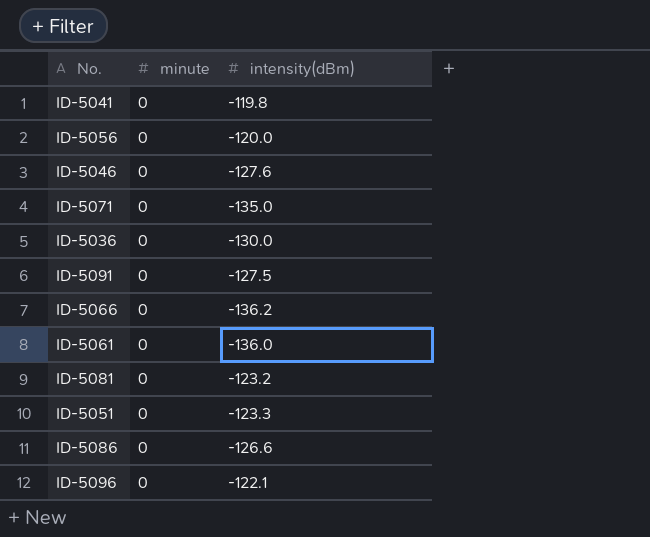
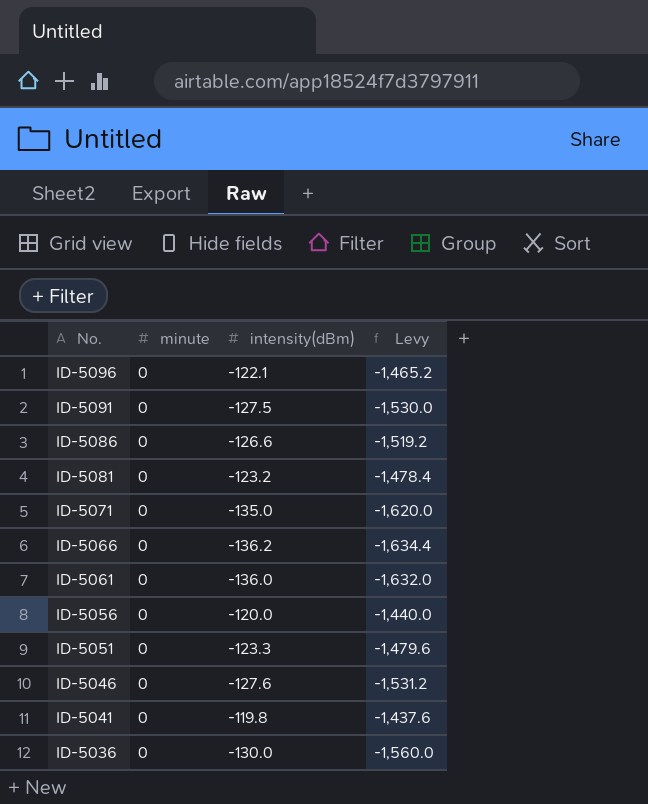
row order: none -> No. descending
column Levy | formula: none -> [intensity(dBm)] * 12

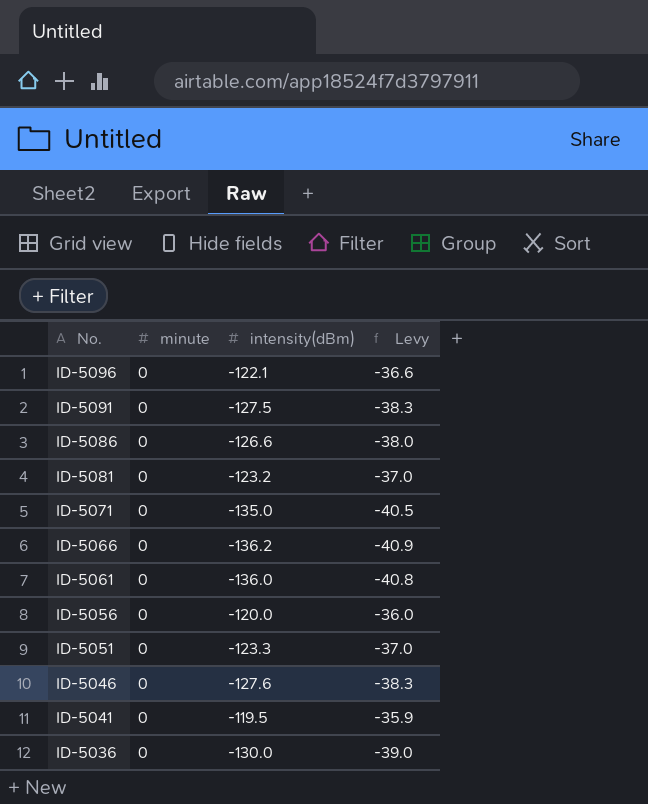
column Levy | formula: [intensity(dBm)] * 12 -> [intensity(dBm)] * 0.3
ID-5041 | intensity(dBm): -119.8 -> -119.5

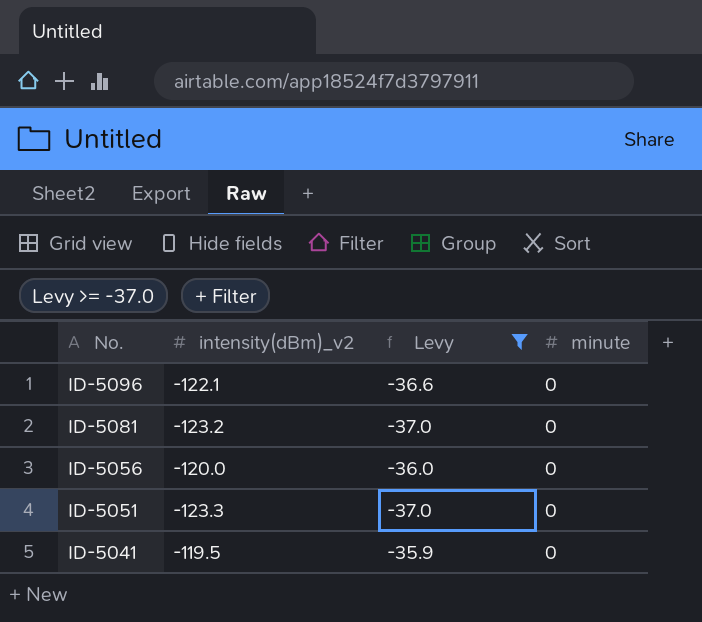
filter: none -> Levy >= -37.0
column name: intensity(dBm) -> intensity(dBm)_v2
column minute | position: 2 -> 4

